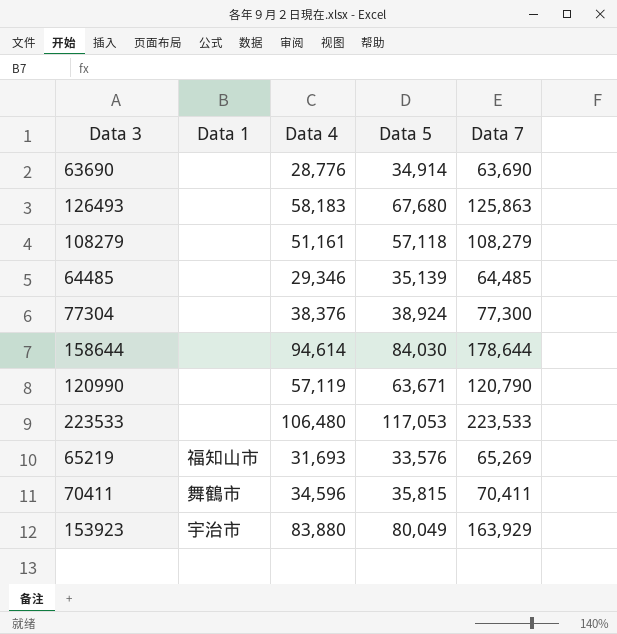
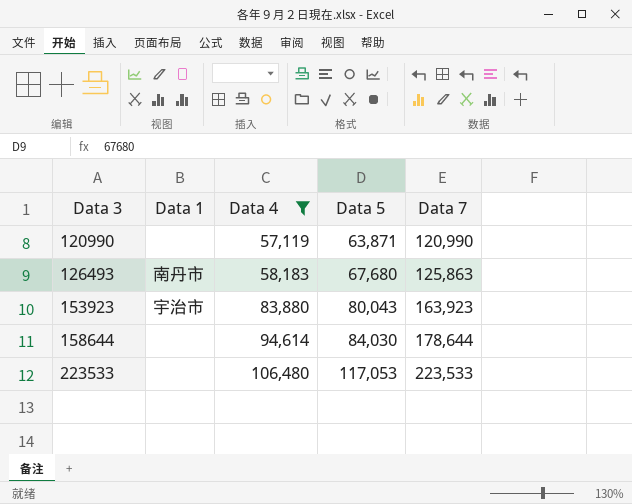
filter: none -> Data 4 >= 57,119
row order: none -> Data 3 ascending
120990 | Data 5: 63,671 -> 63,871
120990 | Data 7: 120,790 -> 120,990
126493 | Data 1: none -> 南丹市
153923 | Data 5: 80,049 -> 80,043
153923 | Data 7: 163,929 -> 163,923

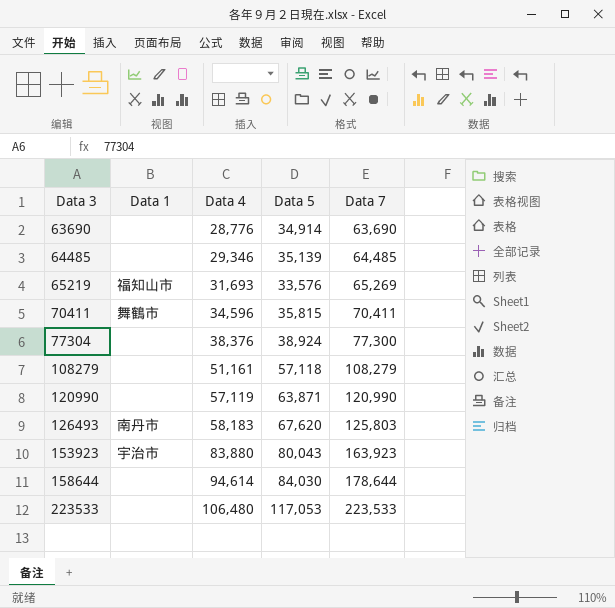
filter: Data 4 >= 57,119 -> none
126493 | Data 5: 67,680 -> 67,620
126493 | Data 7: 125,863 -> 125,803

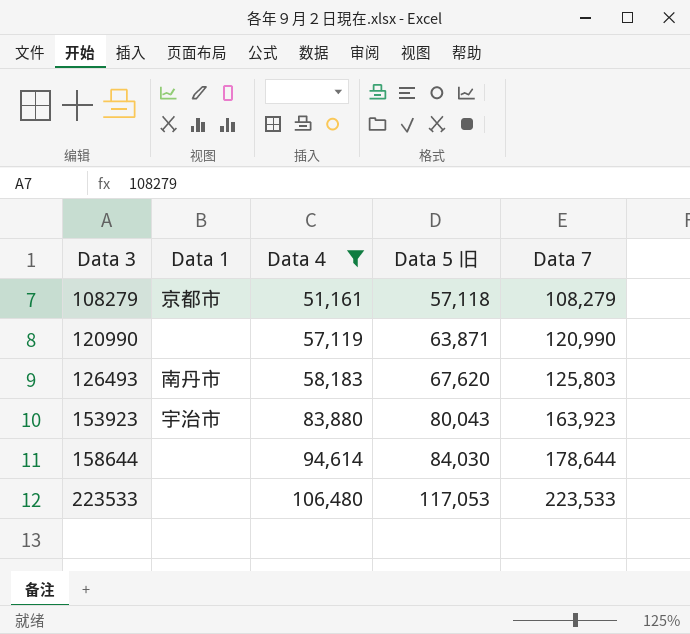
filter: none -> Data 4 >= 51,161
column name: Data 5 -> Data 5 旧
108279 | Data 1: none -> 京都市

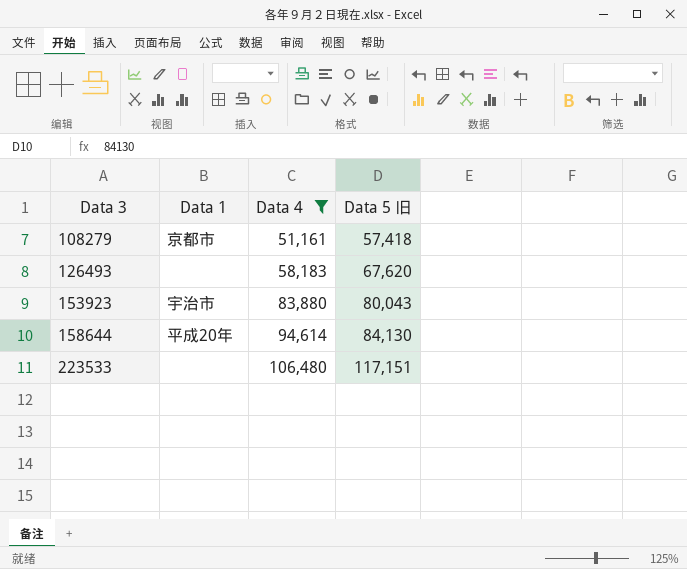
column Data 7 | formula: [Data 4] + [Data 5 旧] -> none
row 120990: none | 57,119 | 63,871 | 120,990 -> none
108279 | Data 5 旧: 57,118 -> 57,418
126493 | Data 1: 南丹市 -> none
158644 | Data 1: none -> 平成20年
158644 | Data 5 旧: 84,030 -> 84,130
223533 | Data 5 旧: 117,053 -> 117,151

